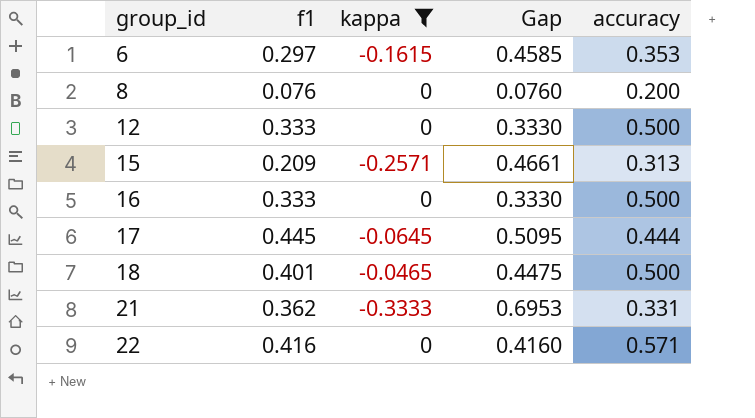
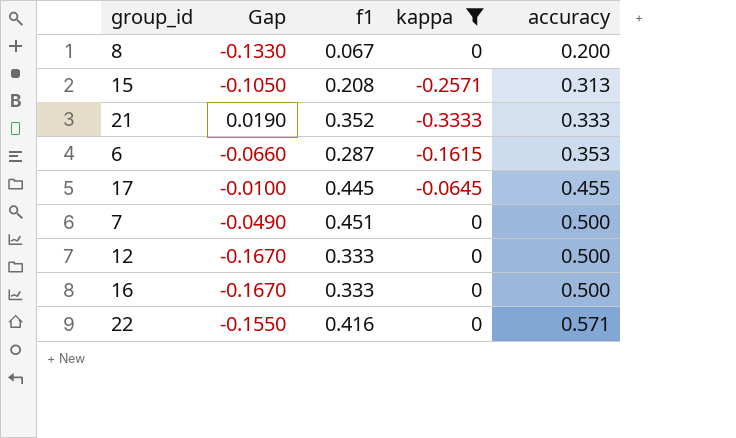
row order: group_id ascending -> accuracy ascending
column Gap | formula: [f1] - [kappa] -> [f1] - [accuracy]
column Gap | position: 4 -> 2
row 18: 0.401 | -0.0465 | 0.4475 | 0.500 -> none
8 | f1: 0.076 -> 0.067
15 | f1: 0.209 -> 0.208
21 | f1: 0.362 -> 0.352
21 | accuracy: 0.331 -> 0.333
6 | f1: 0.297 -> 0.287
17 | accuracy: 0.444 -> 0.455
row 7: none -> -0.0490 | 0.451 | 0 | 0.500

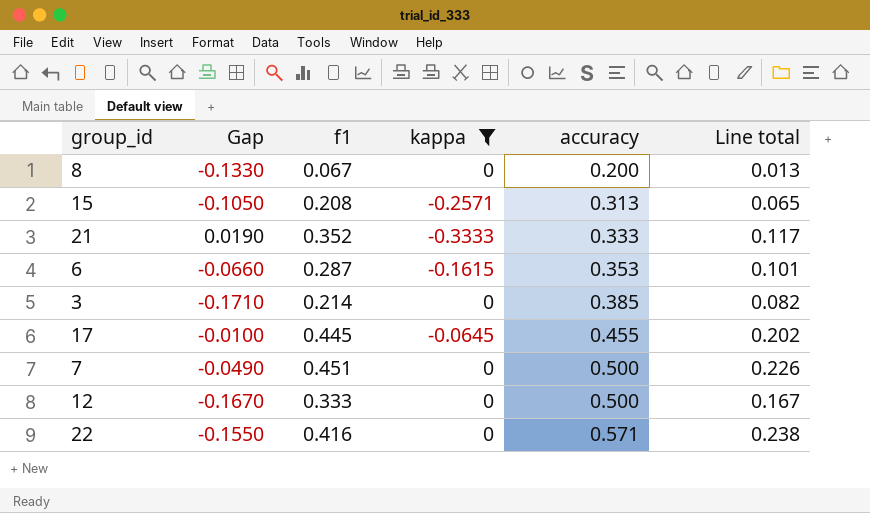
column Line total | formula: none -> [f1] * [accuracy]
row 16: -0.1670 | 0.333 | 0 | 0.500 -> none
row 3: none -> -0.1710 | 0.214 | 0 | 0.385 | 0.082

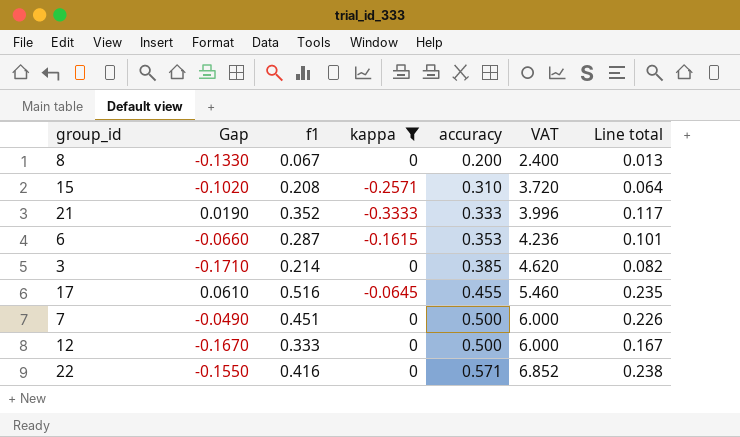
column VAT | formula: none -> [accuracy] * 12
15 | Gap: -0.1050 -> -0.1020
15 | accuracy: 0.313 -> 0.310
15 | Line total: 0.065 -> 0.064
17 | Gap: -0.0100 -> 0.0610
17 | f1: 0.445 -> 0.516
17 | Line total: 0.202 -> 0.235

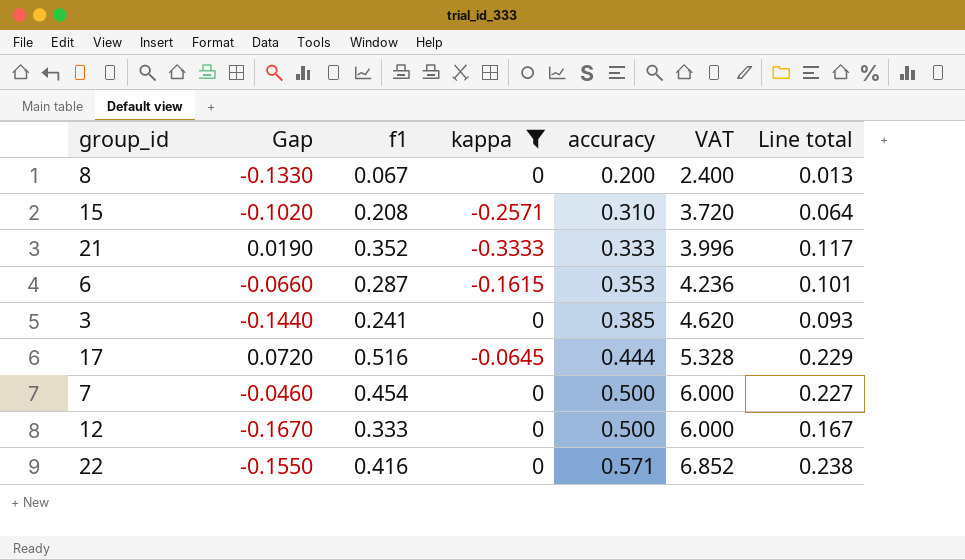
3 | Gap: -0.1710 -> -0.1440
3 | f1: 0.214 -> 0.241
3 | Line total: 0.082 -> 0.093
17 | Gap: 0.0610 -> 0.0720
17 | accuracy: 0.455 -> 0.444
17 | VAT: 5.460 -> 5.328
17 | Line total: 0.235 -> 0.229
7 | Gap: -0.0490 -> -0.0460
7 | f1: 0.451 -> 0.454
7 | Line total: 0.226 -> 0.227

